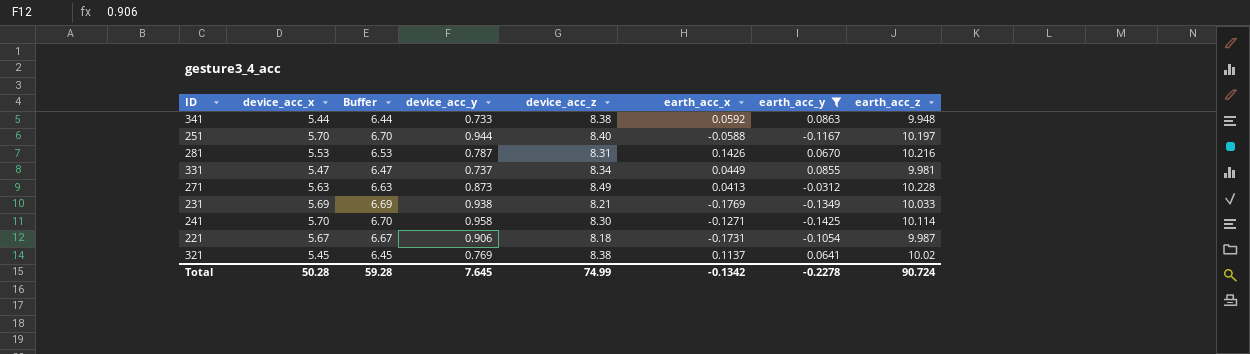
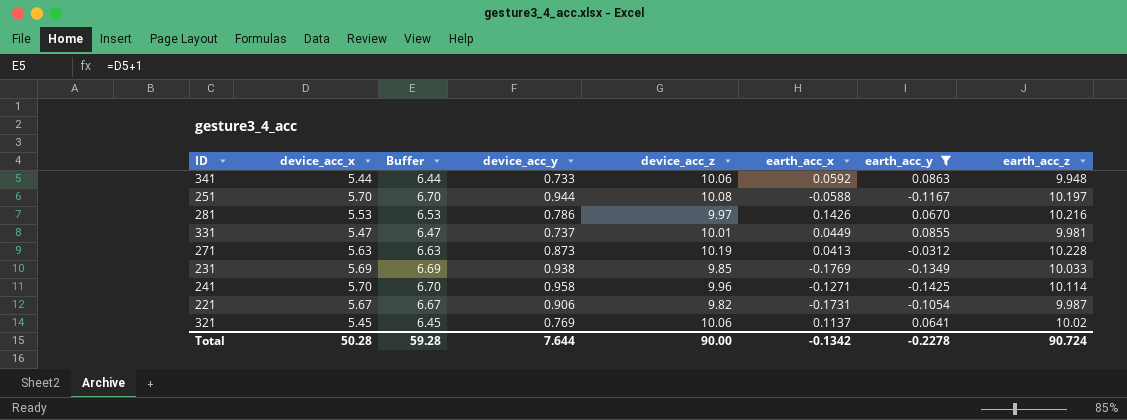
341 | device_acc_z: 8.38 -> 10.06
251 | device_acc_z: 8.40 -> 10.08
281 | device_acc_y: 0.787 -> 0.786
281 | device_acc_z: 8.31 -> 9.97
331 | device_acc_z: 8.34 -> 10.01
271 | device_acc_z: 8.49 -> 10.19
231 | device_acc_z: 8.21 -> 9.85
241 | device_acc_z: 8.30 -> 9.96
221 | device_acc_z: 8.18 -> 9.82
321 | device_acc_z: 8.38 -> 10.06
Total | device_acc_y: 7.645 -> 7.644
Total | device_acc_z: 74.99 -> 90.00

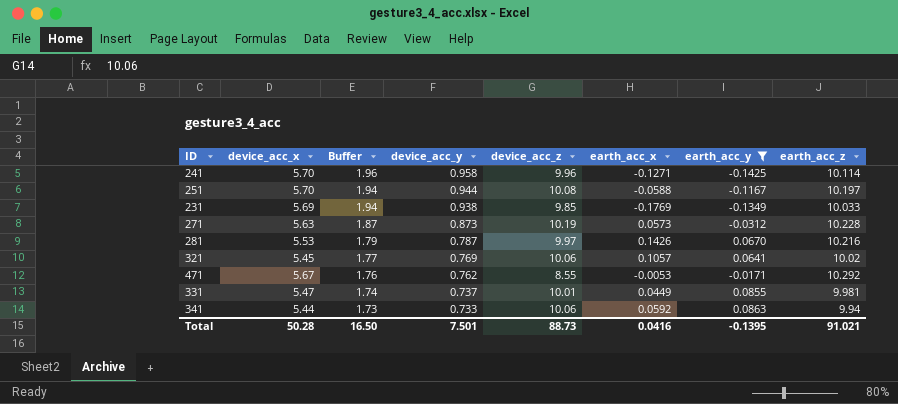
row order: none -> Buffer descending
column Buffer | formula: [device_acc_x] + 1 -> [device_acc_y] + 1
row 221: 5.67 | 6.67 | 0.906 | 9.82 | -0.1731 | -0.1054 | 9.987 -> none
271 | earth_acc_x: 0.0413 -> 0.0573
281 | device_acc_y: 0.786 -> 0.787
321 | earth_acc_x: 0.1137 -> 0.1057
row 471: none -> 5.67 | 1.76 | 0.762 | 8.55 | -0.0053 | -0.0171 | 10.292
341 | earth_acc_z: 9.948 -> 9.94
Total | Buffer: 59.28 -> 16.50
Total | device_acc_y: 7.644 -> 7.501
Total | device_acc_z: 90.00 -> 88.73
Total | earth_acc_x: -0.1342 -> 0.0416
Total | earth_acc_y: -0.2278 -> -0.1395
Total | earth_acc_z: 90.724 -> 91.021

